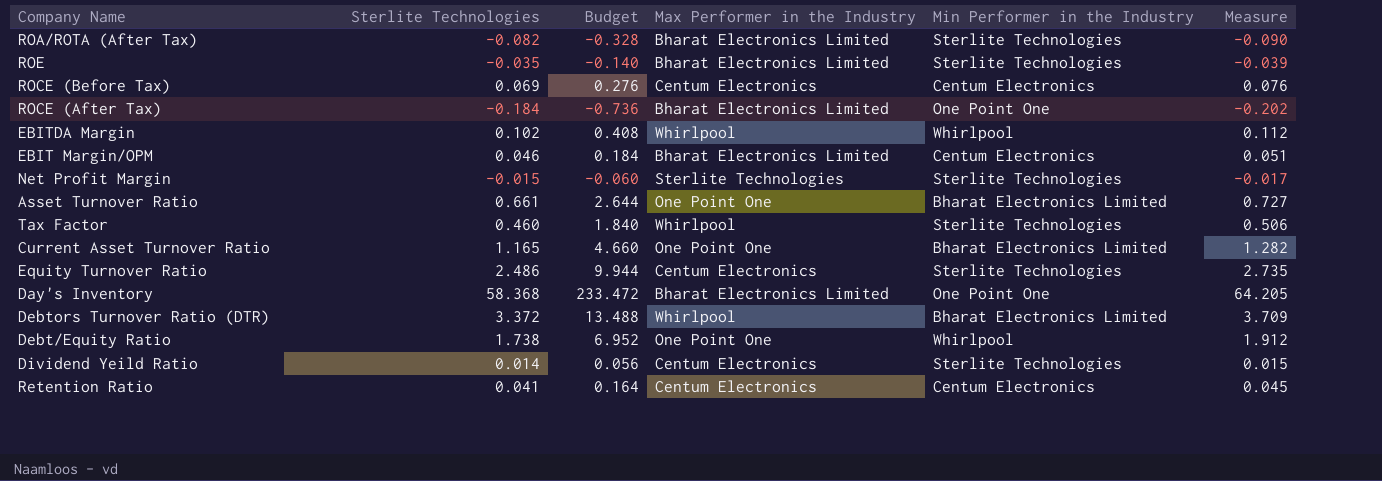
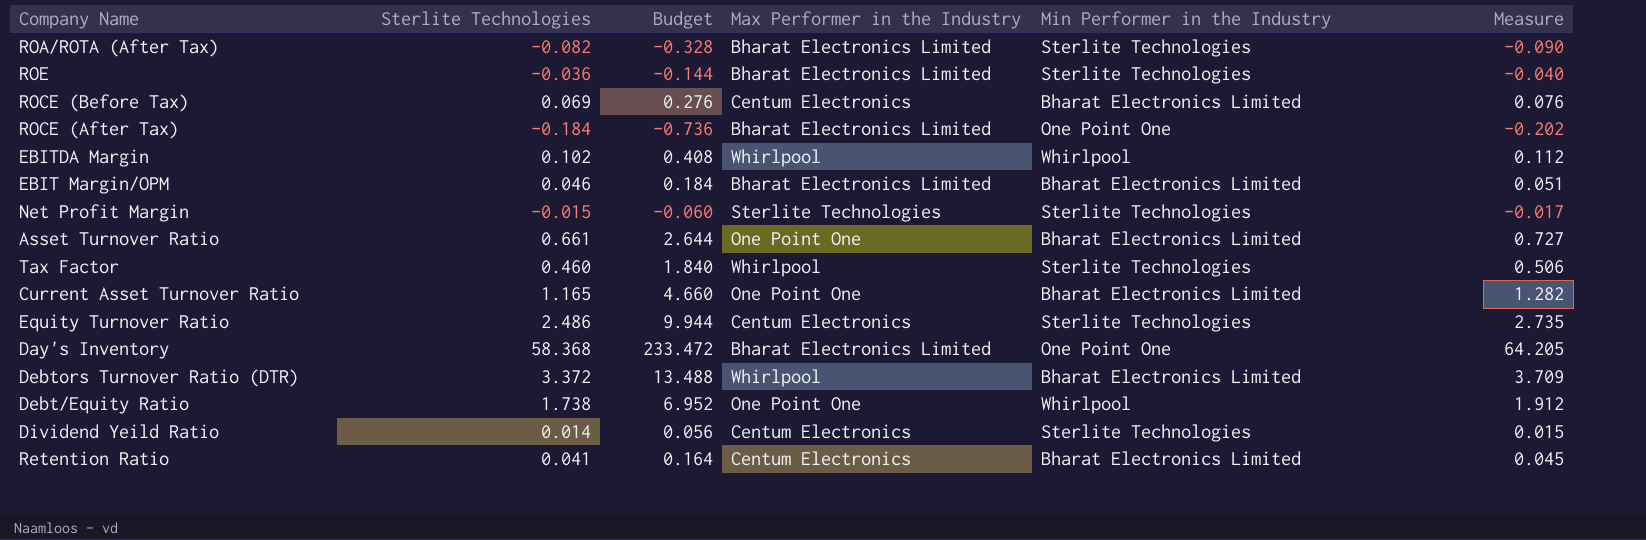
ROE | Sterlite Technologies: -0.035 -> -0.036
ROE | Budget: -0.140 -> -0.144
ROE | Measure: -0.039 -> -0.040
ROCE (Before Tax) | Min Performer in the Industry: Centum Electronics -> Bharat Electronics Limited
EBIT Margin/OPM | Min Performer in the Industry: Centum Electronics -> Bharat Electronics Limited
Retention Ratio | Min Performer in the Industry: Centum Electronics -> Bharat Electronics Limited

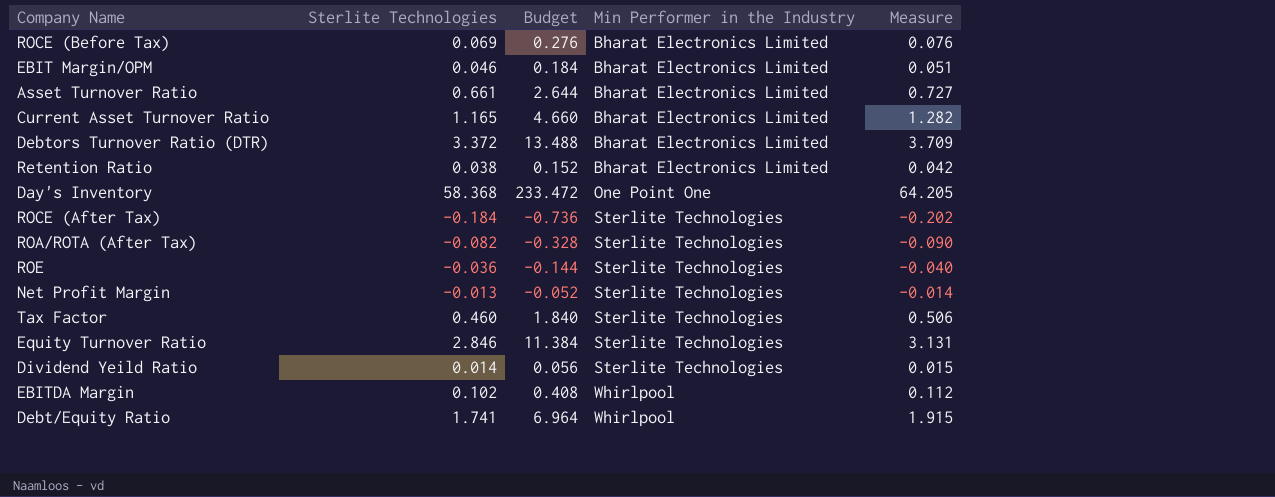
row order: none -> Min Performer in the Industry ascending
column Max Performer in the Industry | position: 4 -> none
Retention Ratio | Sterlite Technologies: 0.041 -> 0.038
Retention Ratio | Budget: 0.164 -> 0.152
Retention Ratio | Measure: 0.045 -> 0.042
ROCE (After Tax) | Min Performer in the Industry: One Point One -> Sterlite Technologies
Net Profit Margin | Sterlite Technologies: -0.015 -> -0.013
Net Profit Margin | Budget: -0.060 -> -0.052
Net Profit Margin | Measure: -0.017 -> -0.014
Equity Turnover Ratio | Sterlite Technologies: 2.486 -> 2.846
Equity Turnover Ratio | Budget: 9.944 -> 11.384
Equity Turnover Ratio | Measure: 2.735 -> 3.131
Debt/Equity Ratio | Sterlite Technologies: 1.738 -> 1.741
Debt/Equity Ratio | Budget: 6.952 -> 6.964
Debt/Equity Ratio | Measure: 1.912 -> 1.915

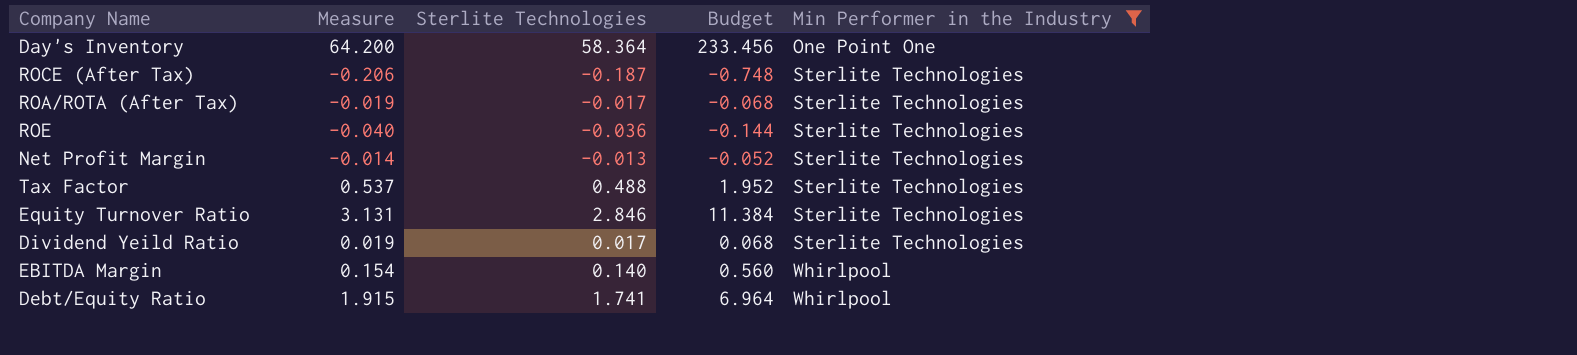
filter: none -> Min Performer in the Industry != Bharat Electronics Limited
column Measure | position: 5 -> 2
Day's Inventory | Measure: 64.205 -> 64.200
Day's Inventory | Sterlite Technologies: 58.368 -> 58.364
Day's Inventory | Budget: 233.472 -> 233.456
ROCE (After Tax) | Measure: -0.202 -> -0.206
ROCE (After Tax) | Sterlite Technologies: -0.184 -> -0.187
ROCE (After Tax) | Budget: -0.736 -> -0.748
ROA/ROTA (After Tax) | Measure: -0.090 -> -0.019
ROA/ROTA (After Tax) | Sterlite Technologies: -0.082 -> -0.017
ROA/ROTA (After Tax) | Budget: -0.328 -> -0.068
Tax Factor | Measure: 0.506 -> 0.537
Tax Factor | Sterlite Technologies: 0.460 -> 0.488
Tax Factor | Budget: 1.840 -> 1.952
Dividend Yeild Ratio | Measure: 0.015 -> 0.019
Dividend Yeild Ratio | Sterlite Technologies: 0.014 -> 0.017
Dividend Yeild Ratio | Budget: 0.056 -> 0.068
EBITDA Margin | Measure: 0.112 -> 0.154
EBITDA Margin | Sterlite Technologies: 0.102 -> 0.140
EBITDA Margin | Budget: 0.408 -> 0.560

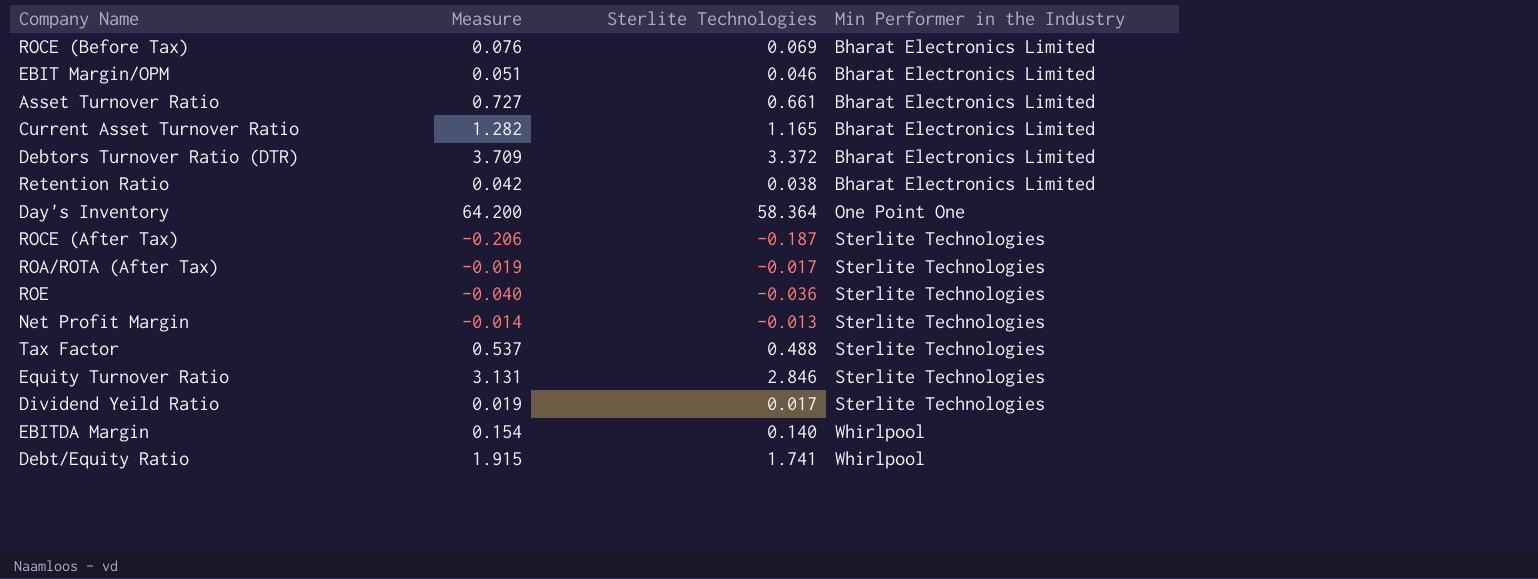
filter: Min Performer in the Industry != Bharat Electronics Limited -> none
column Budget | formula: [Sterlite Technologies] * 4 -> none

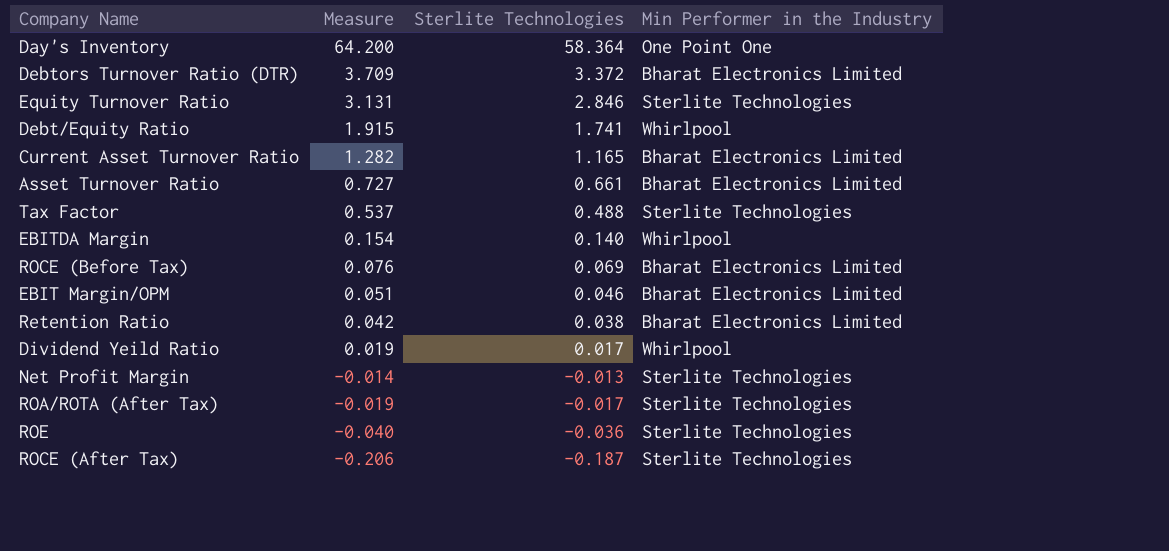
row order: Min Performer in the Industry ascending -> Measure descending
Dividend Yeild Ratio | Min Performer in the Industry: Sterlite Technologies -> Whirlpool

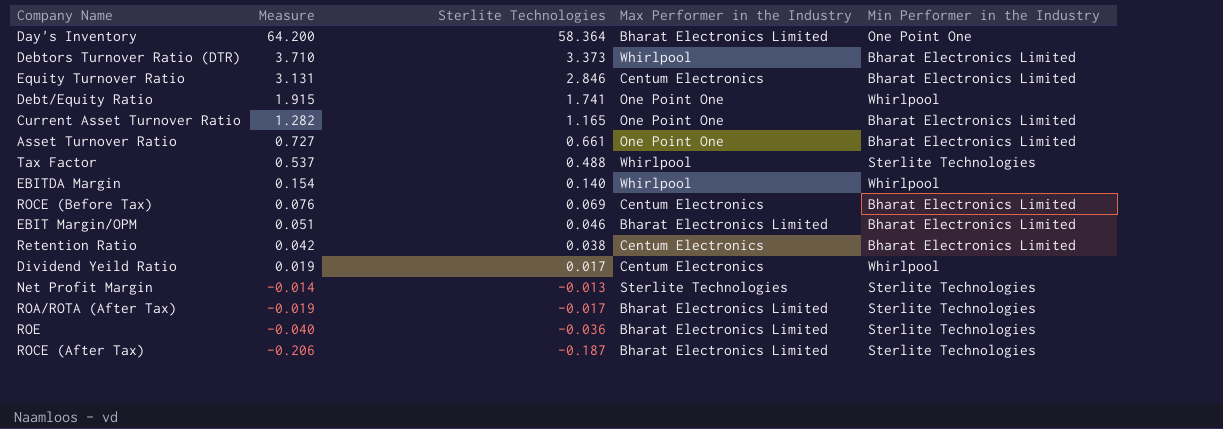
column Max Performer in the Industry | position: none -> 4
Debtors Turnover Ratio (DTR) | Measure: 3.709 -> 3.710
Debtors Turnover Ratio (DTR) | Sterlite Technologies: 3.372 -> 3.373
Equity Turnover Ratio | Min Performer in the Industry: Sterlite Technologies -> Bharat Electronics Limited

